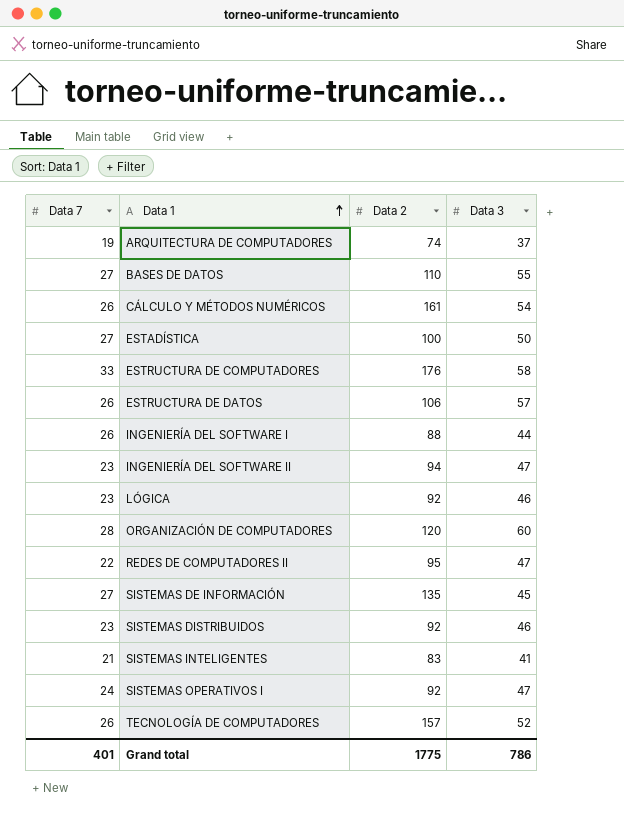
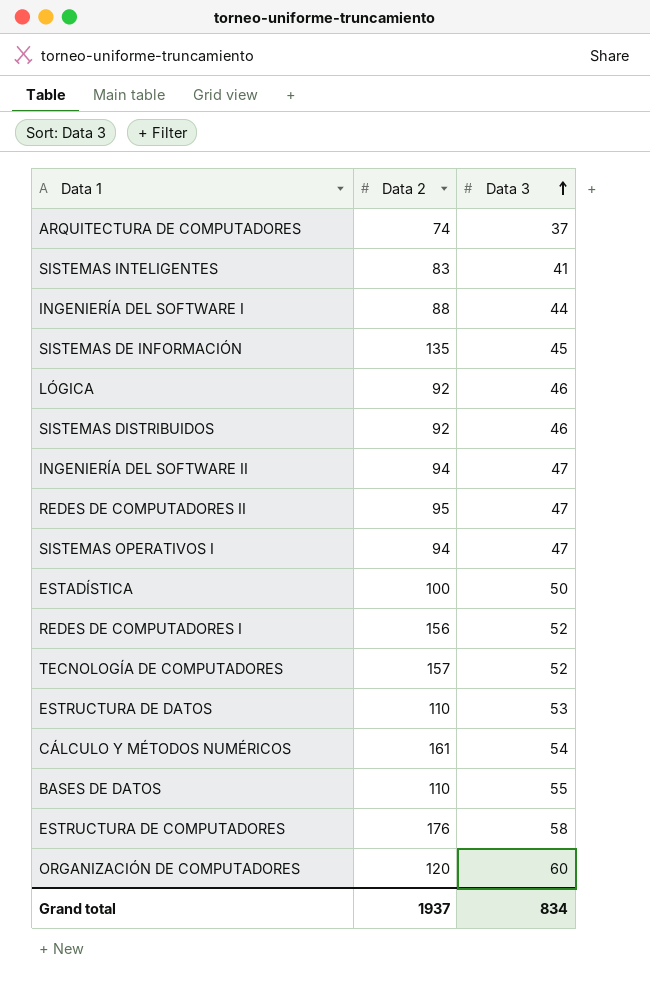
row order: Data 1 ascending -> Data 3 ascending
column Data 7 | position: 1 -> none
SISTEMAS OPERATIVOS I | Data 2: 92 -> 94
row REDES DE COMPUTADORES I: none -> 156 | 52
ESTRUCTURA DE DATOS | Data 2: 106 -> 110
ESTRUCTURA DE DATOS | Data 3: 57 -> 53
Grand total | Data 2: 1775 -> 1937
Grand total | Data 3: 786 -> 834

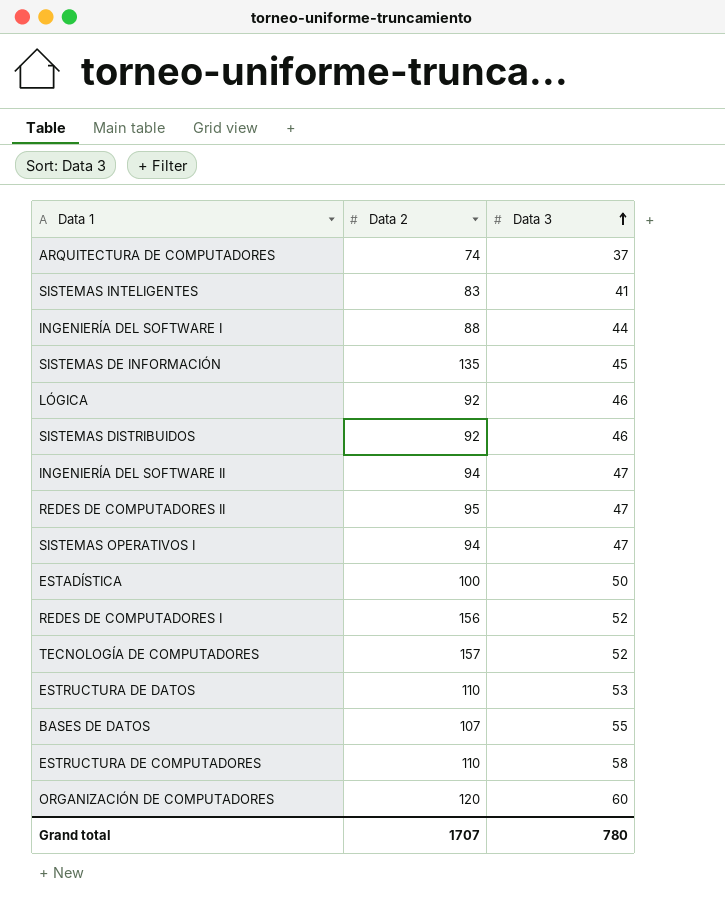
row CÁLCULO Y MÉTODOS NUMÉRICOS: 161 | 54 -> none
BASES DE DATOS | Data 2: 110 -> 107
ESTRUCTURA DE COMPUTADORES | Data 2: 176 -> 110
Grand total | Data 2: 1937 -> 1707
Grand total | Data 3: 834 -> 780

